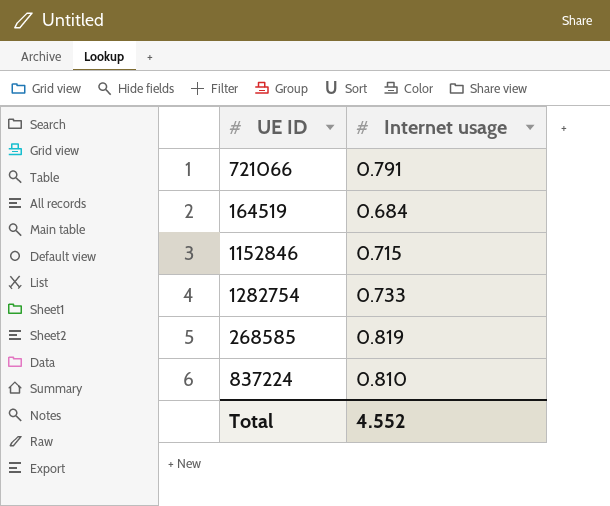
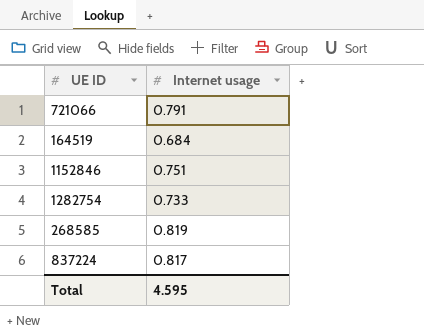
1152846 | Internet usage: 0.715 -> 0.751
837224 | Internet usage: 0.810 -> 0.817
Total | Internet usage: 4.552 -> 4.595

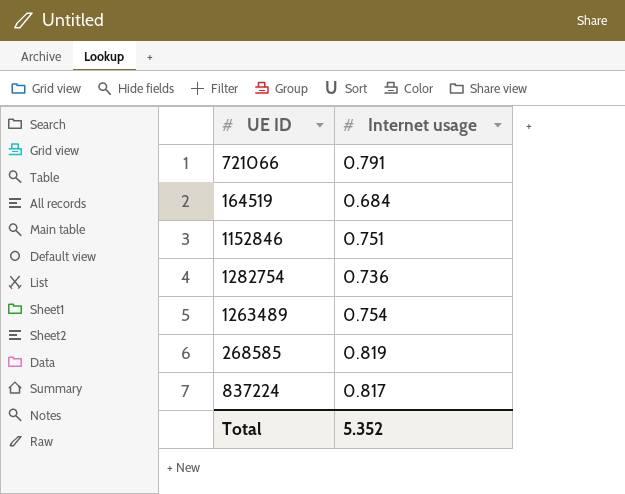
1282754 | Internet usage: 0.733 -> 0.736
row 1263489: none -> 0.754
Total | Internet usage: 4.595 -> 5.352

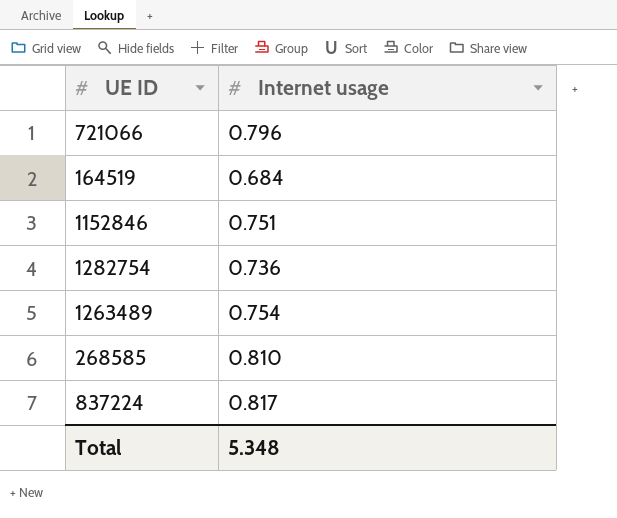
721066 | Internet usage: 0.791 -> 0.796
268585 | Internet usage: 0.819 -> 0.810
Total | Internet usage: 5.352 -> 5.348

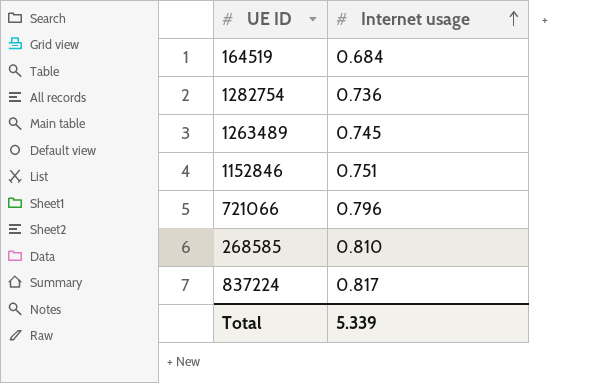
row order: none -> Internet usage ascending
1263489 | Internet usage: 0.754 -> 0.745
Total | Internet usage: 5.348 -> 5.339

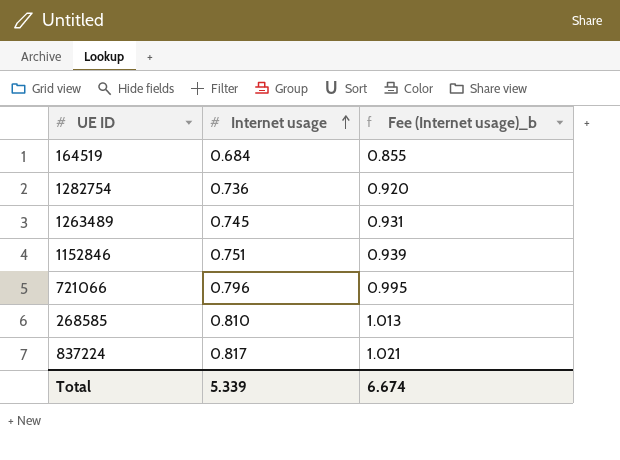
column Fee (Internet usage)_b | formula: none -> [Internet usage] * 1.25

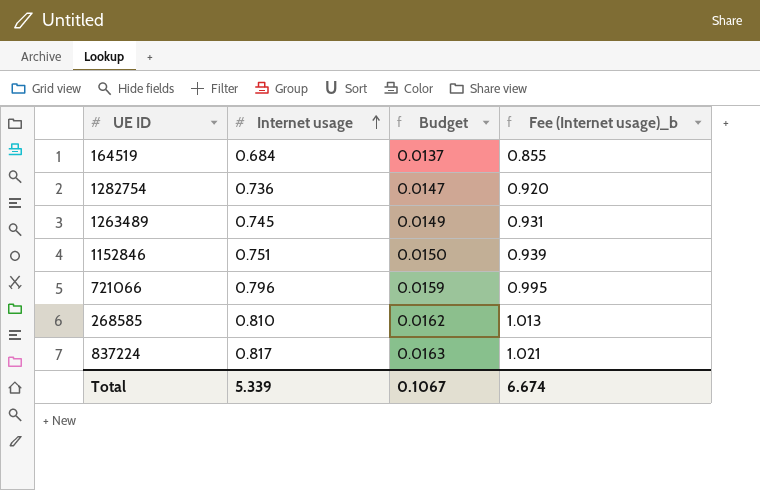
column Budget | formula: none -> [Internet usage] * 0.02

